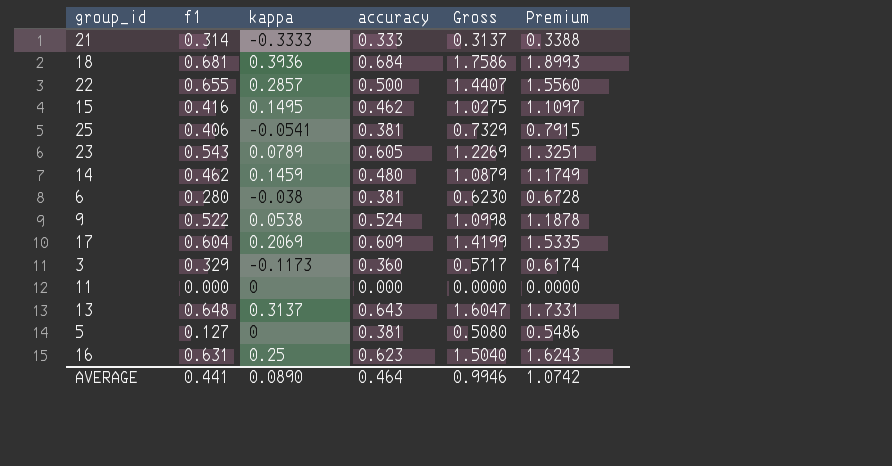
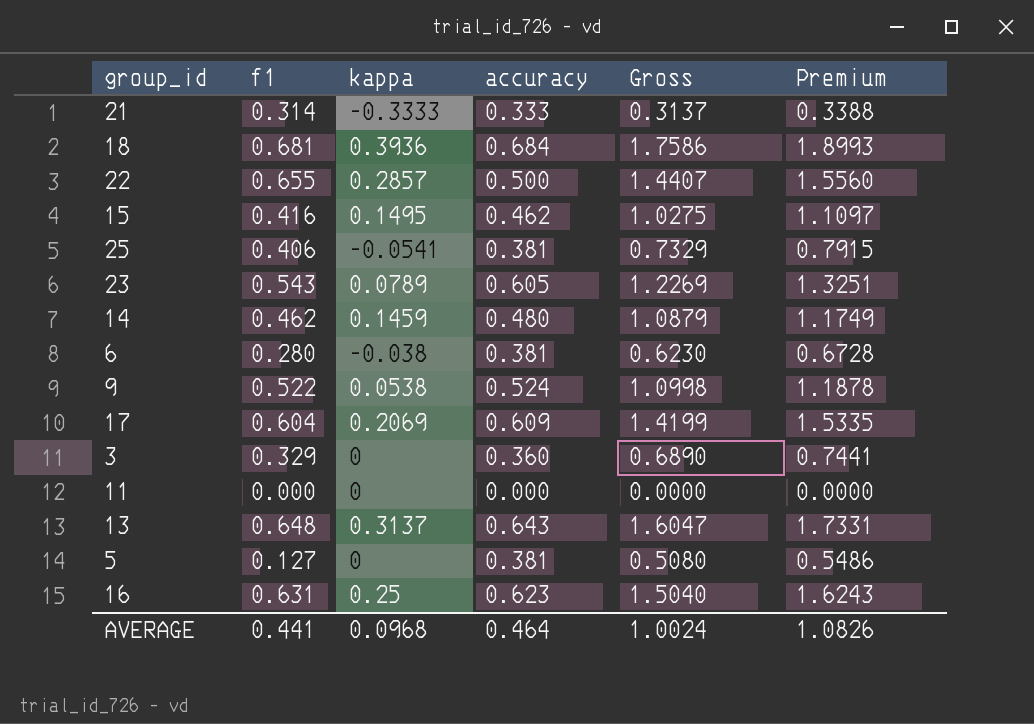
3 | kappa: -0.1173 -> 0
3 | Gross: 0.5717 -> 0.6890
3 | Premium: 0.6174 -> 0.7441
AVERAGE | kappa: 0.0890 -> 0.0968
AVERAGE | Gross: 0.9946 -> 1.0024
AVERAGE | Premium: 1.0742 -> 1.0826

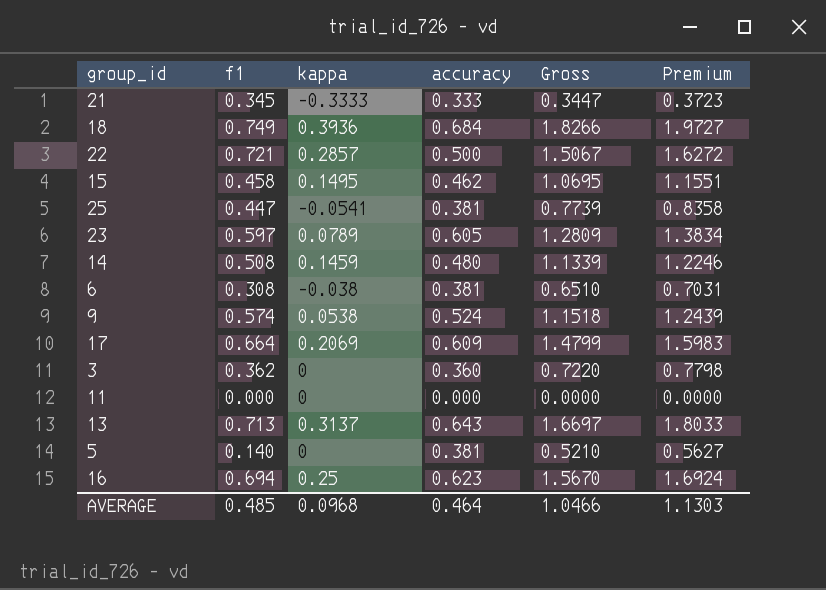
21 | f1: 0.314 -> 0.345
21 | Gross: 0.3137 -> 0.3447
21 | Premium: 0.3388 -> 0.3723
18 | f1: 0.681 -> 0.749
18 | Gross: 1.7586 -> 1.8266
18 | Premium: 1.8993 -> 1.9727
22 | f1: 0.655 -> 0.721
22 | Gross: 1.4407 -> 1.5067
22 | Premium: 1.5560 -> 1.6272
15 | f1: 0.416 -> 0.458
15 | Gross: 1.0275 -> 1.0695
15 | Premium: 1.1097 -> 1.1551
25 | f1: 0.406 -> 0.447
25 | Gross: 0.7329 -> 0.7739
25 | Premium: 0.7915 -> 0.8358
23 | f1: 0.543 -> 0.597
23 | Gross: 1.2269 -> 1.2809
23 | Premium: 1.3251 -> 1.3834
14 | f1: 0.462 -> 0.508
14 | Gross: 1.0879 -> 1.1339
14 | Premium: 1.1749 -> 1.2246
6 | f1: 0.280 -> 0.308
6 | Gross: 0.6230 -> 0.6510
6 | Premium: 0.6728 -> 0.7031
9 | f1: 0.522 -> 0.574
9 | Gross: 1.0998 -> 1.1518
9 | Premium: 1.1878 -> 1.2439
17 | f1: 0.604 -> 0.664
17 | Gross: 1.4199 -> 1.4799
17 | Premium: 1.5335 -> 1.5983
3 | f1: 0.329 -> 0.362
3 | Gross: 0.6890 -> 0.7220
3 | Premium: 0.7441 -> 0.7798
13 | f1: 0.648 -> 0.713
13 | Gross: 1.6047 -> 1.6697
13 | Premium: 1.7331 -> 1.8033
5 | f1: 0.127 -> 0.140
5 | Gross: 0.5080 -> 0.5210
5 | Premium: 0.5486 -> 0.5627
16 | f1: 0.631 -> 0.694
16 | Gross: 1.5040 -> 1.5670
16 | Premium: 1.6243 -> 1.6924
AVERAGE | f1: 0.441 -> 0.485
AVERAGE | Gross: 1.0024 -> 1.0466
AVERAGE | Premium: 1.0826 -> 1.1303

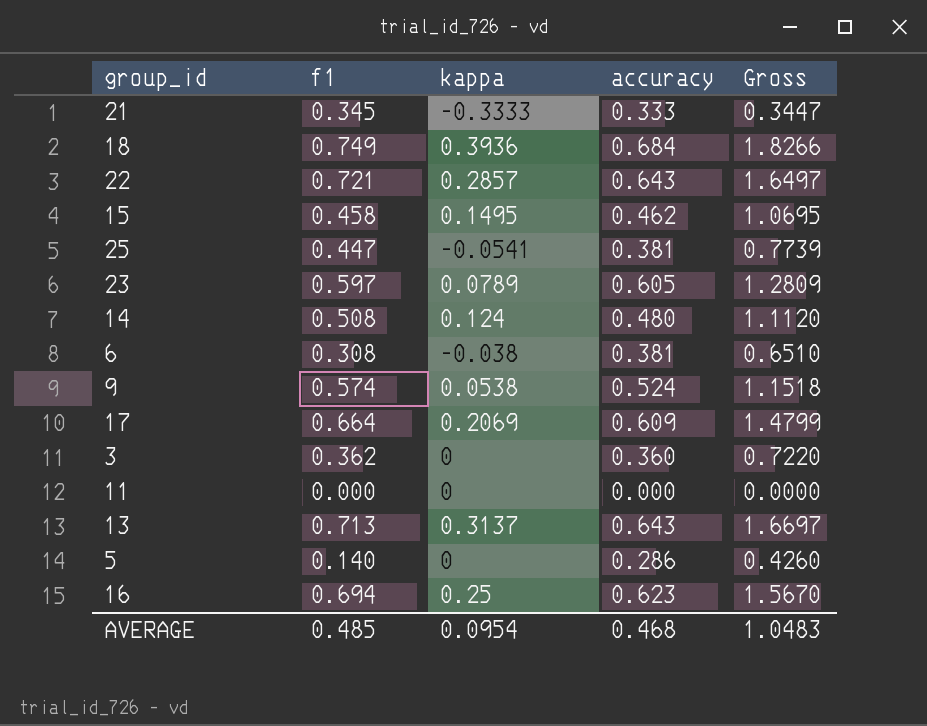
column Premium | formula: [Gross] * 1.08 -> none
22 | accuracy: 0.500 -> 0.643
22 | Gross: 1.5067 -> 1.6497
14 | kappa: 0.1459 -> 0.124
14 | Gross: 1.1339 -> 1.1120
5 | accuracy: 0.381 -> 0.286
5 | Gross: 0.5210 -> 0.4260
AVERAGE | kappa: 0.0968 -> 0.0954
AVERAGE | accuracy: 0.464 -> 0.468
AVERAGE | Gross: 1.0466 -> 1.0483

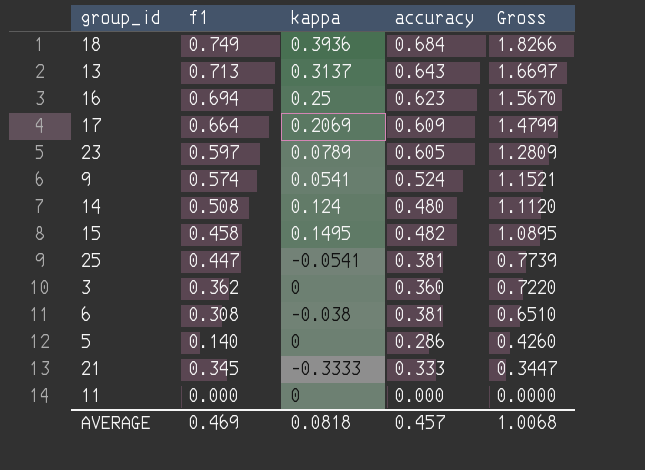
row order: none -> Gross descending
row 22: 0.721 | 0.2857 | 0.643 | 1.6497 -> none
9 | kappa: 0.0538 -> 0.0541
9 | Gross: 1.1518 -> 1.1521
15 | accuracy: 0.462 -> 0.482
15 | Gross: 1.0695 -> 1.0895
AVERAGE | f1: 0.485 -> 0.469
AVERAGE | kappa: 0.0954 -> 0.0818
AVERAGE | accuracy: 0.468 -> 0.457
AVERAGE | Gross: 1.0483 -> 1.0068

